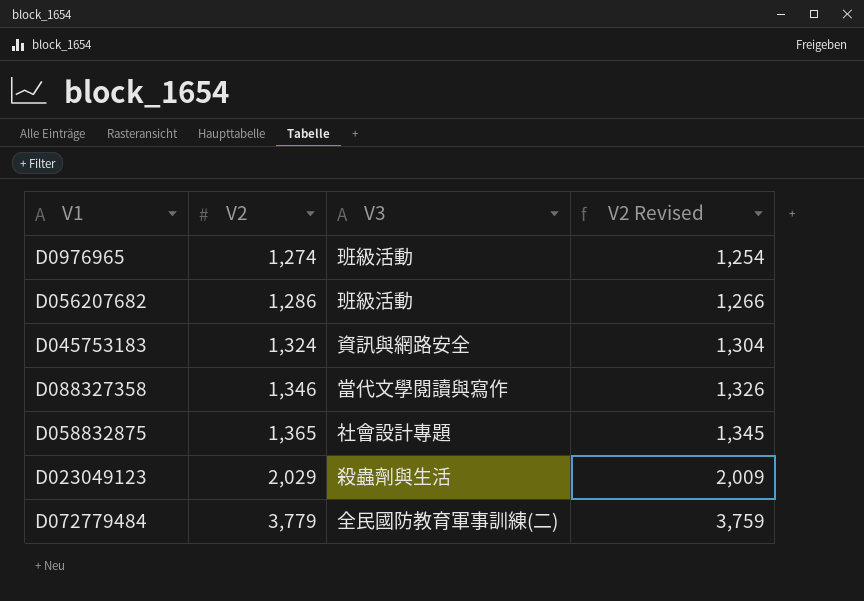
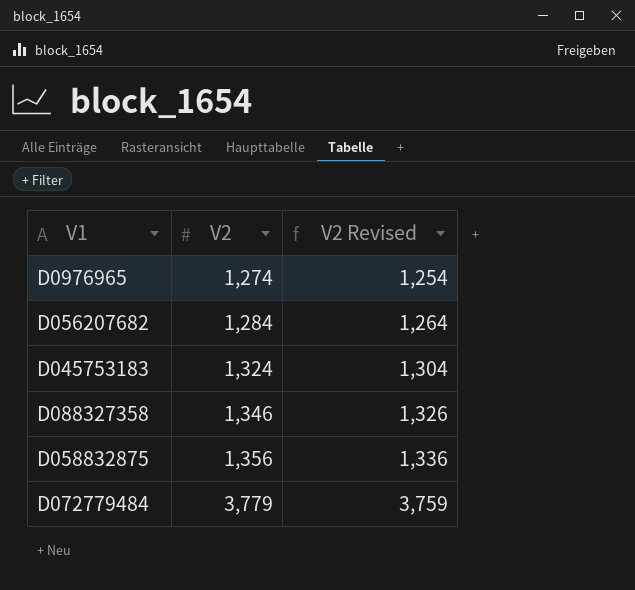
column V3 | position: 3 -> none
row D023049123: 2,029 | 殺蟲劑與生活 | 2,009 -> none
D056207682 | V2: 1,286 -> 1,284
D056207682 | V2 Revised: 1,266 -> 1,264
D058832875 | V2: 1,365 -> 1,356
D058832875 | V2 Revised: 1,345 -> 1,336

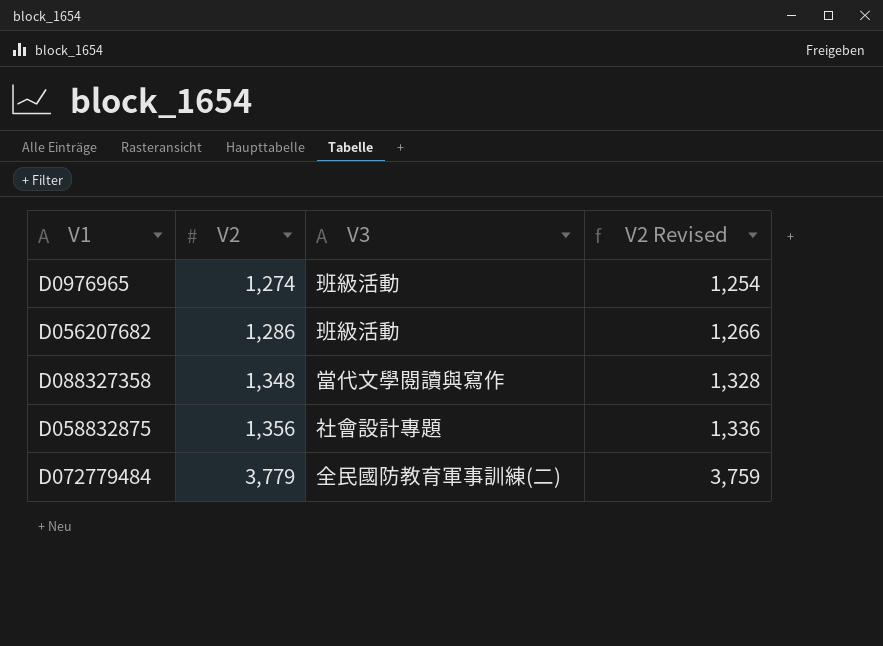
column V3 | position: none -> 3
row D045753183: 1,324 | 1,304 -> none
D056207682 | V2: 1,284 -> 1,286
D056207682 | V2 Revised: 1,264 -> 1,266
D088327358 | V2: 1,346 -> 1,348
D088327358 | V2 Revised: 1,326 -> 1,328

